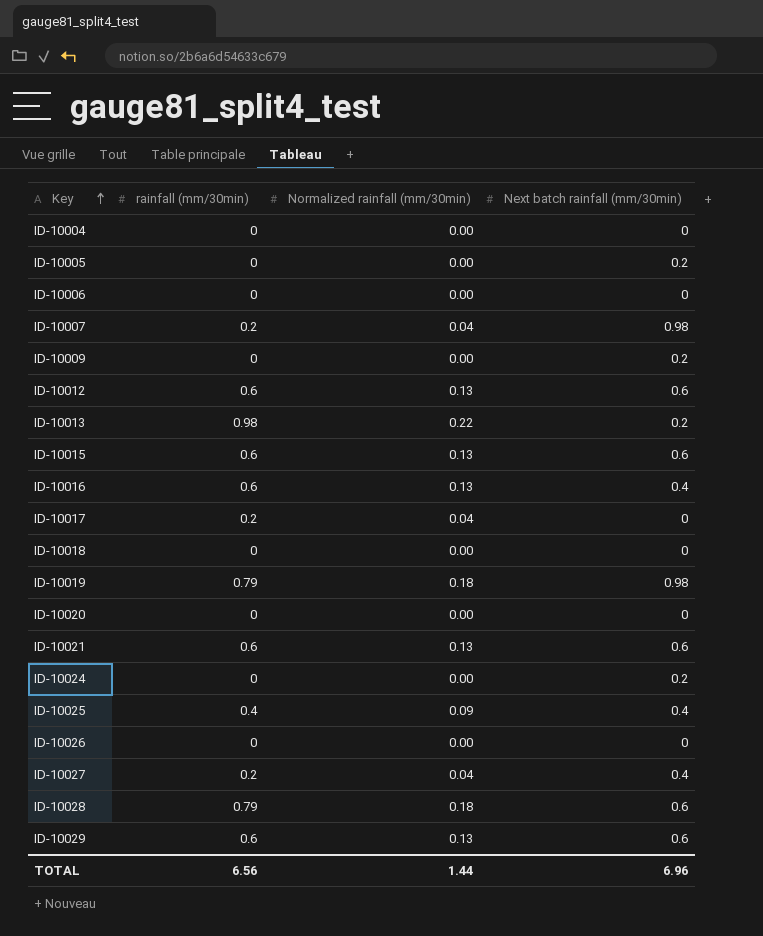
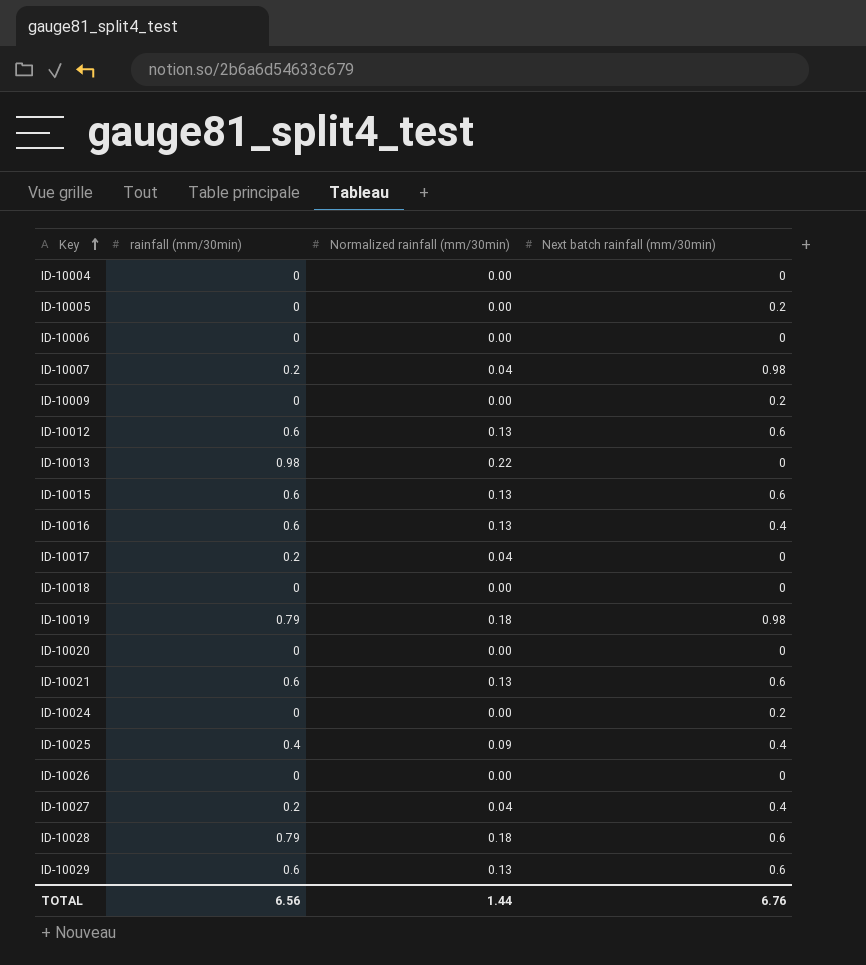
ID-10013 | Next batch rainfall (mm/30min): 0.2 -> 0
TOTAL | Next batch rainfall (mm/30min): 6.96 -> 6.76

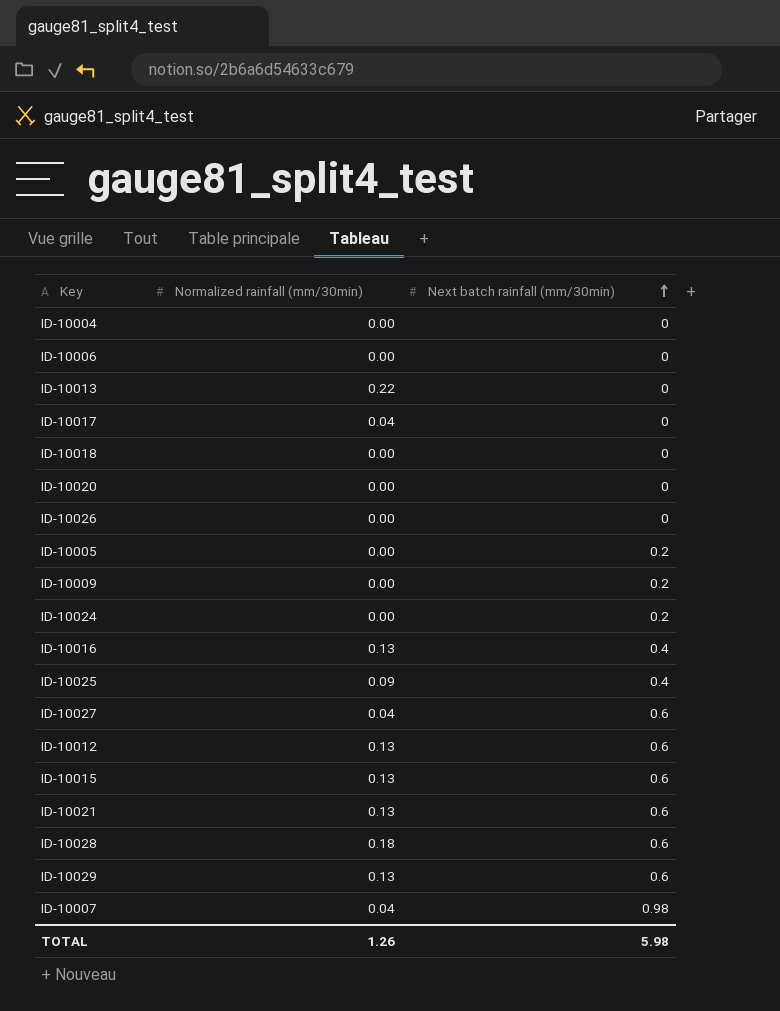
row order: Key ascending -> Next batch rainfall (mm/30min) ascending
column rainfall (mm/30min) | position: 2 -> none
row ID-10019: 0.79 | 0.18 | 0.98 -> none
ID-10027 | Next batch rainfall (mm/30min): 0.4 -> 0.6
TOTAL | Normalized rainfall (mm/30min): 1.44 -> 1.26
TOTAL | Next batch rainfall (mm/30min): 6.76 -> 5.98

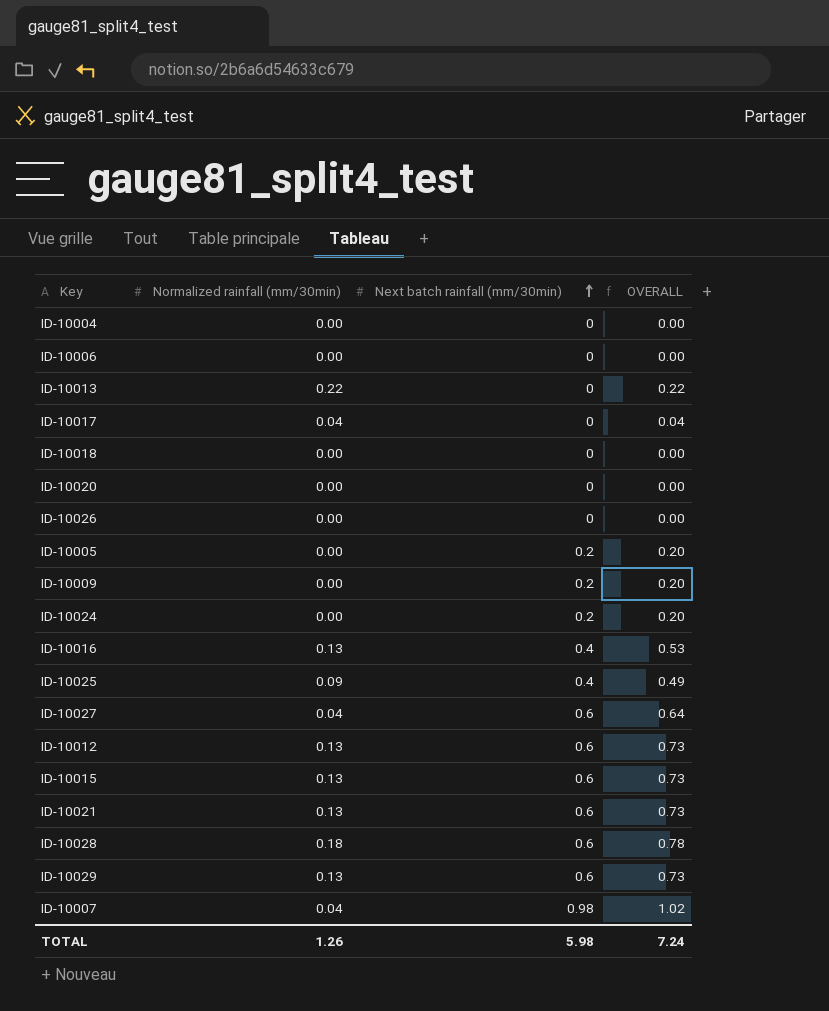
column OVERALL | formula: none -> [Normalized rainfall (mm/30min)] + [Next batch rainfall (mm/30min)]

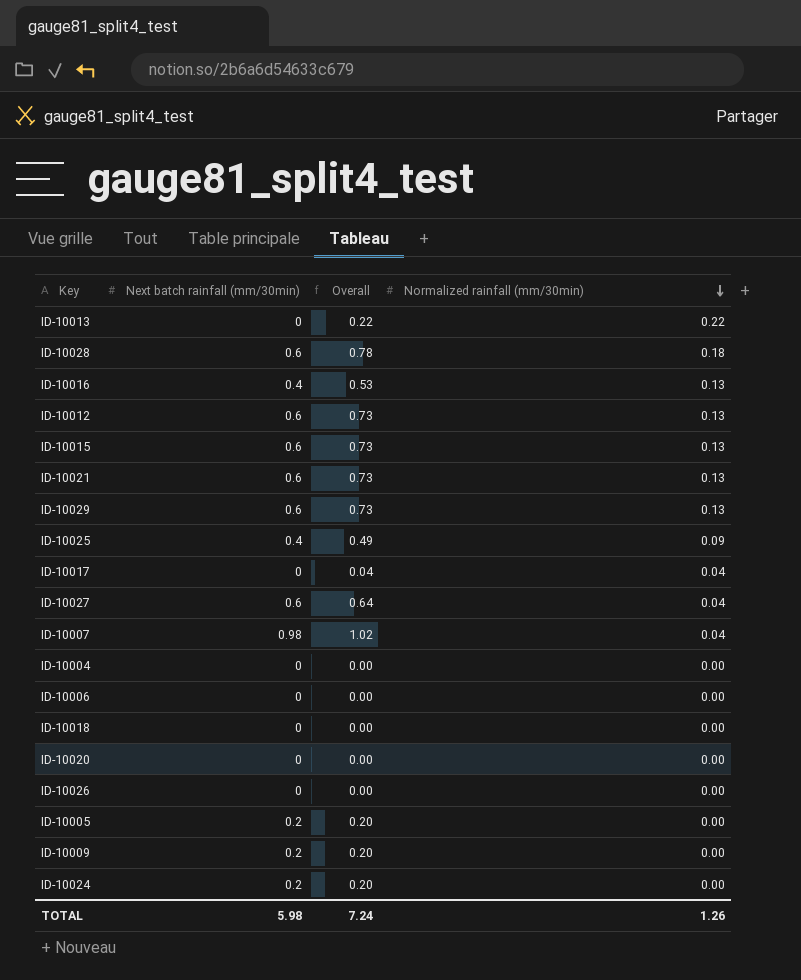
row order: Next batch rainfall (mm/30min) ascending -> Normalized rainfall (mm/30min) descending
column name: OVERALL -> Overall
column Normalized rainfall (mm/30min) | position: 2 -> 4

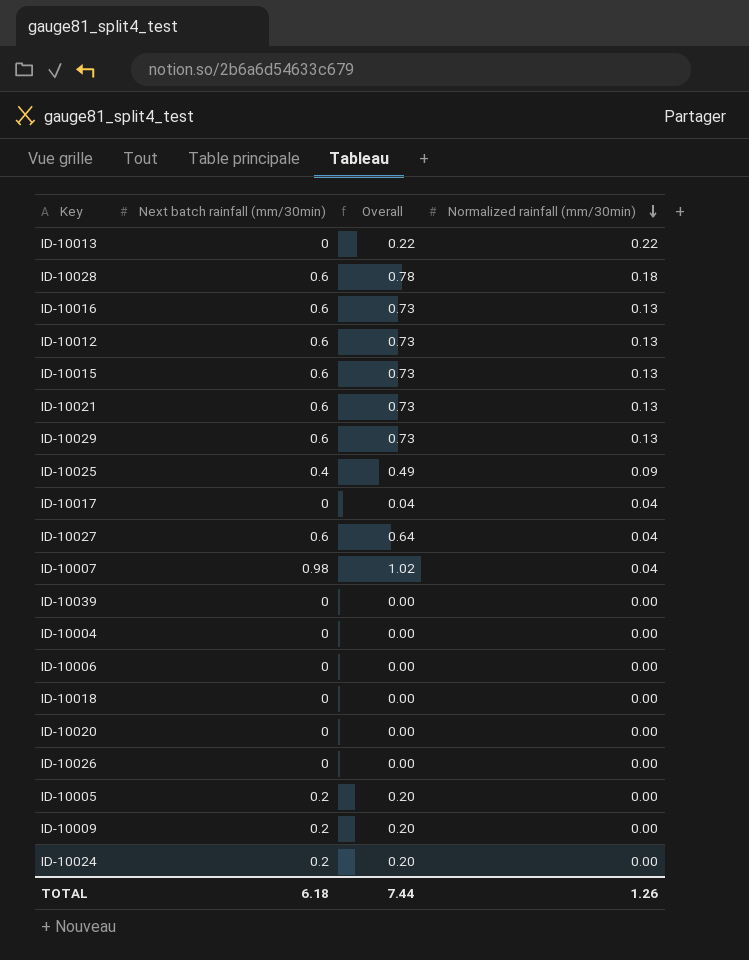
ID-10016 | Next batch rainfall (mm/30min): 0.4 -> 0.6
ID-10016 | Overall: 0.53 -> 0.73
row ID-10039: none -> 0 | 0.00 | 0.00
TOTAL | Next batch rainfall (mm/30min): 5.98 -> 6.18
TOTAL | Overall: 7.24 -> 7.44

